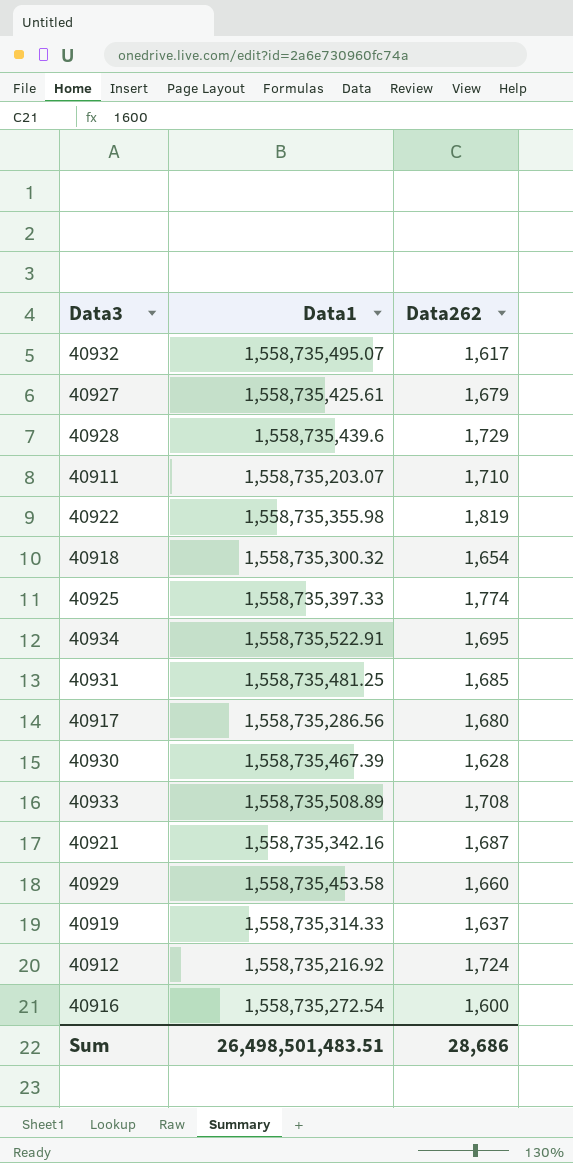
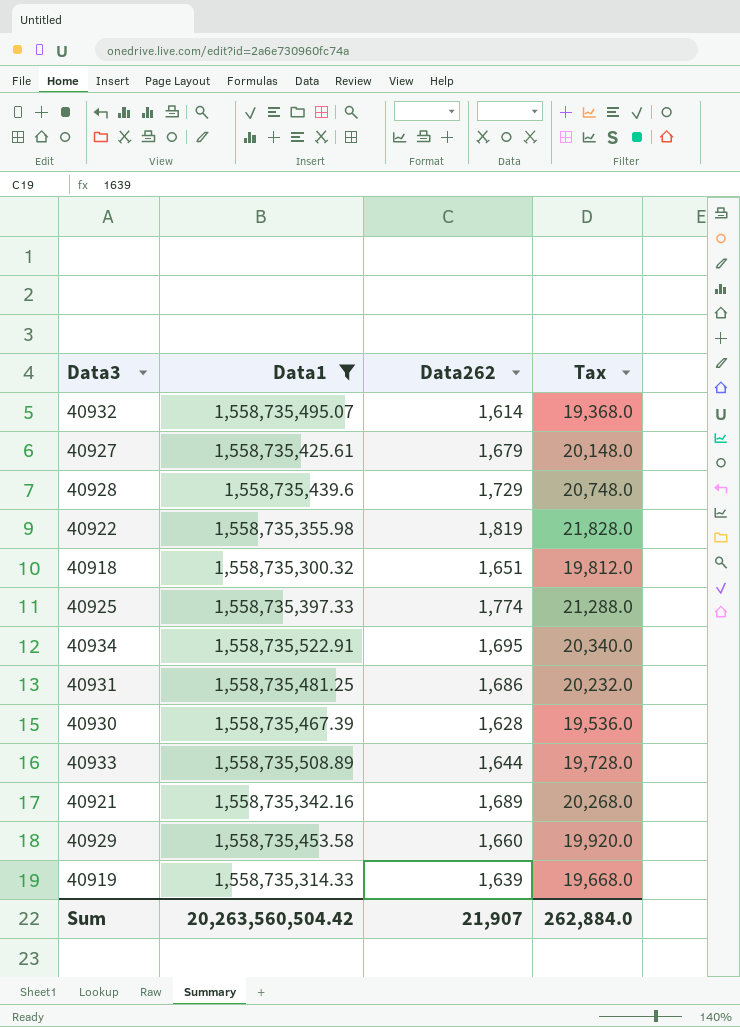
filter: none -> Data1 >= 1,558,735,300.32
column Tax | formula: none -> [Data262] * 12
40932 | Data262: 1,617 -> 1,614
40918 | Data262: 1,654 -> 1,651
40931 | Data262: 1,685 -> 1,686
40933 | Data262: 1,708 -> 1,644
40921 | Data262: 1,687 -> 1,689
40919 | Data262: 1,637 -> 1,639
Sum | Data1: 26,498,501,483.51 -> 20,263,560,504.42
Sum | Data262: 28,686 -> 21,907

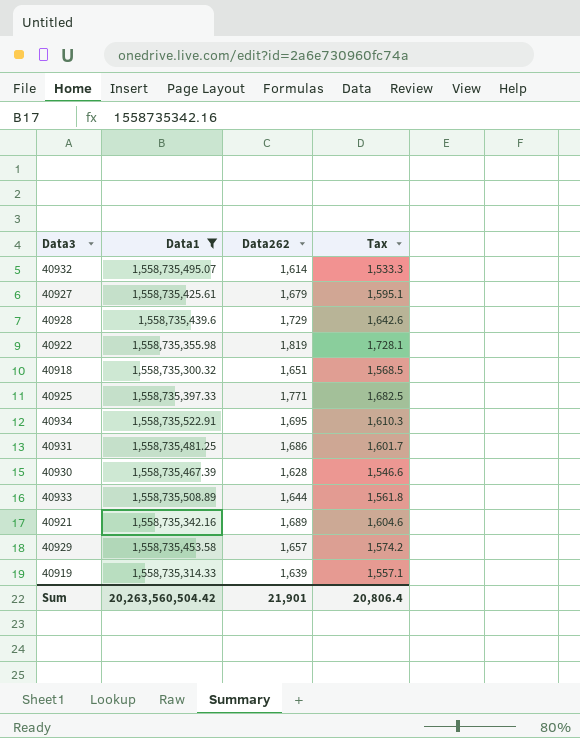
column Tax | formula: [Data262] * 12 -> [Data262] * 0.95
40925 | Data262: 1,774 -> 1,771
40929 | Data262: 1,660 -> 1,657
Sum | Data262: 21,907 -> 21,901
Sum | Tax: 262,884.0 -> 20,806.4

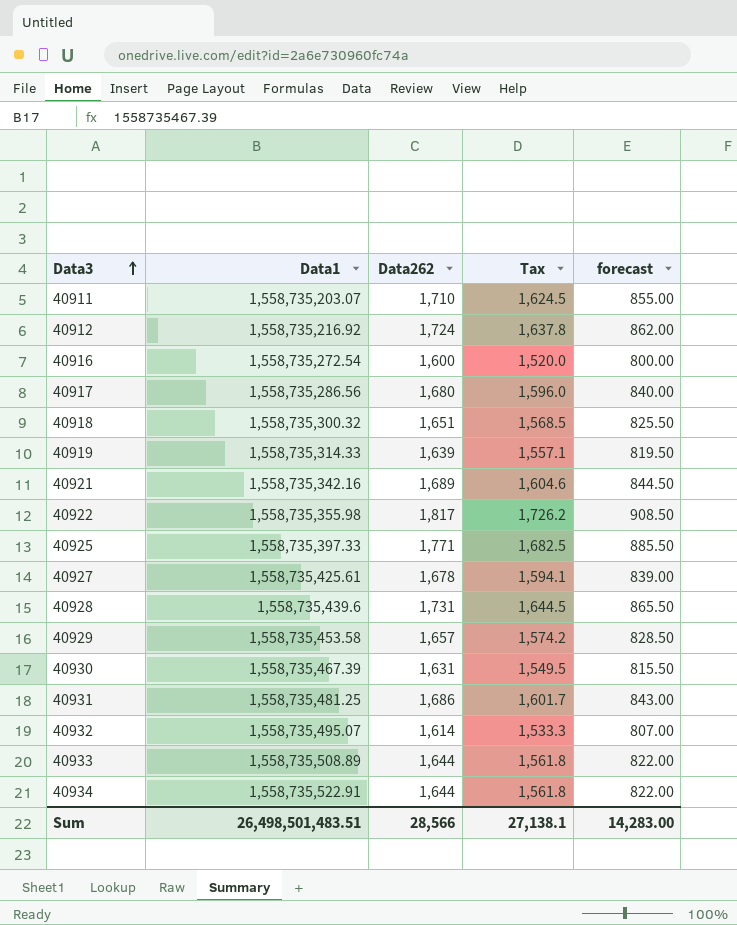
filter: Data1 >= 1,558,735,300.32 -> none
row order: none -> Data3 ascending
column forecast | formula: none -> [Data262] * 0.5
40922 | Data262: 1,819 -> 1,817
40922 | Tax: 1,728.1 -> 1,726.2
40927 | Data262: 1,679 -> 1,678
40927 | Tax: 1,595.1 -> 1,594.1
40928 | Data262: 1,729 -> 1,731
40928 | Tax: 1,642.6 -> 1,644.5
40930 | Data262: 1,628 -> 1,631
40930 | Tax: 1,546.6 -> 1,549.5
40934 | Data262: 1,695 -> 1,644
40934 | Tax: 1,610.3 -> 1,561.8
Sum | Data1: 20,263,560,504.42 -> 26,498,501,483.51
Sum | Data262: 21,901 -> 28,566
Sum | Tax: 20,806.4 -> 27,138.1

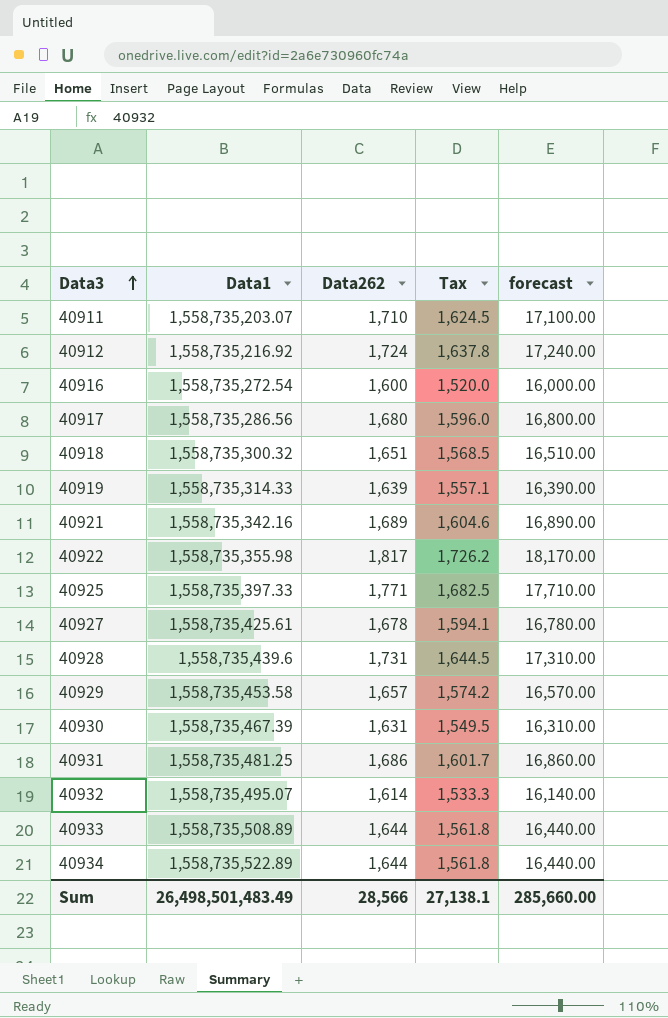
column forecast | formula: [Data262] * 0.5 -> [Data262] * 10
40934 | Data1: 1,558,735,522.91 -> 1,558,735,522.89
Sum | Data1: 26,498,501,483.51 -> 26,498,501,483.49
Sum | forecast: 14,283.00 -> 285,660.00

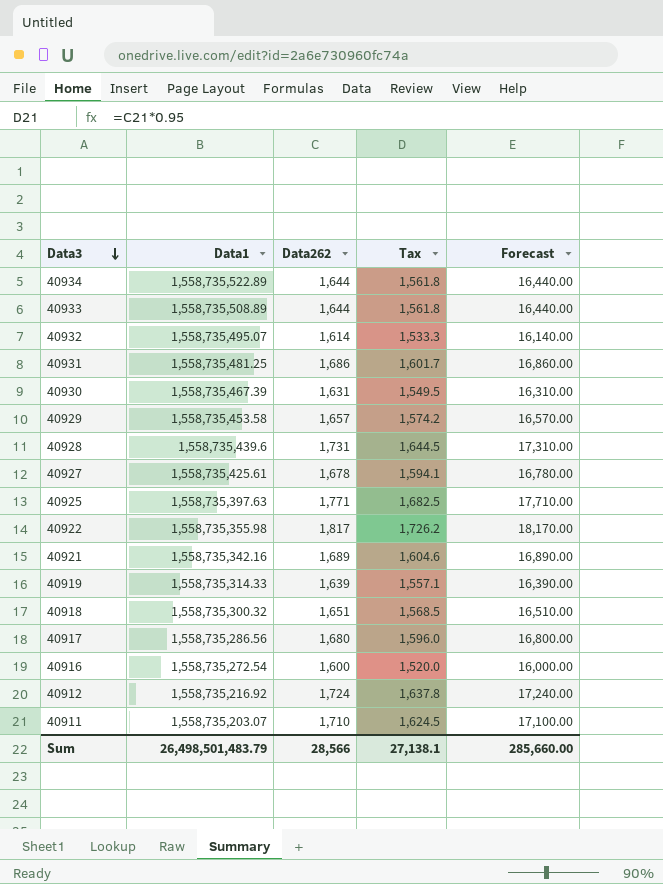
row order: Data3 ascending -> Data3 descending
column name: forecast -> Forecast
40925 | Data1: 1,558,735,397.33 -> 1,558,735,397.63
Sum | Data1: 26,498,501,483.49 -> 26,498,501,483.79

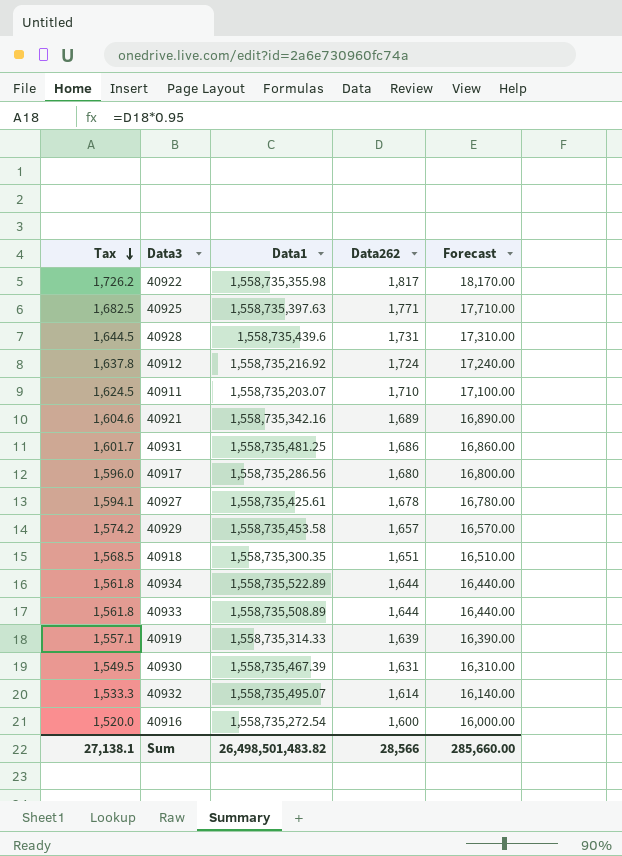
row order: Data3 descending -> Tax descending
column Tax | position: 4 -> 1
40918 | Data1: 1,558,735,300.32 -> 1,558,735,300.35
Sum | Data1: 26,498,501,483.79 -> 26,498,501,483.82

